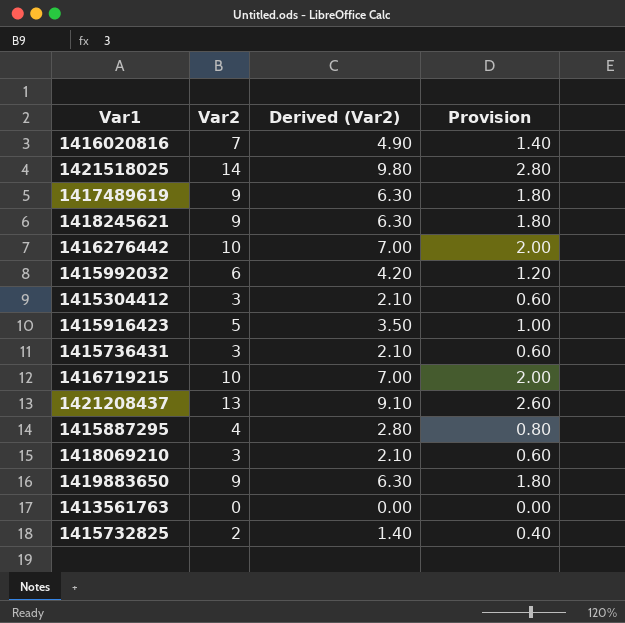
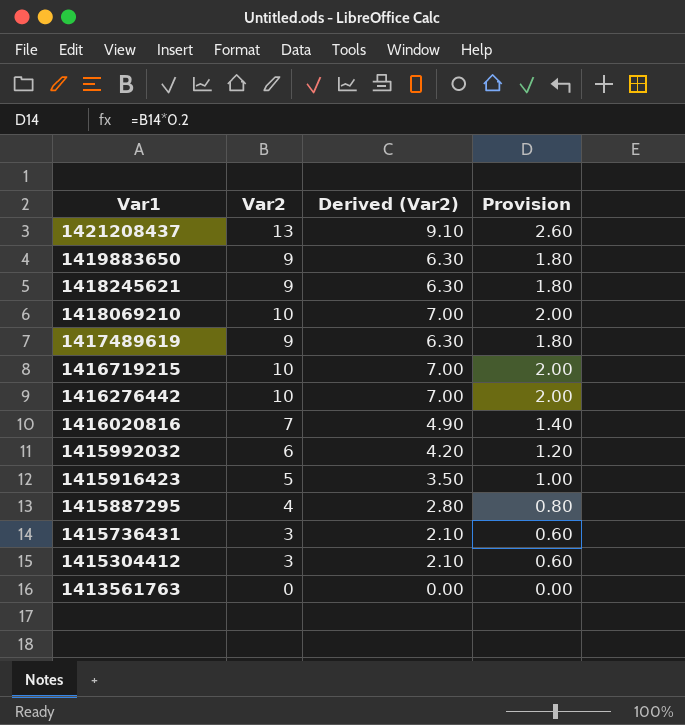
row order: none -> Var1 descending
row 1421518025: 14 | 9.80 | 2.80 -> none
row 1415732825: 2 | 1.40 | 0.40 -> none
1418069210 | Var2: 3 -> 10
1418069210 | Derived (Var2): 2.10 -> 7.00
1418069210 | Provision: 0.60 -> 2.00

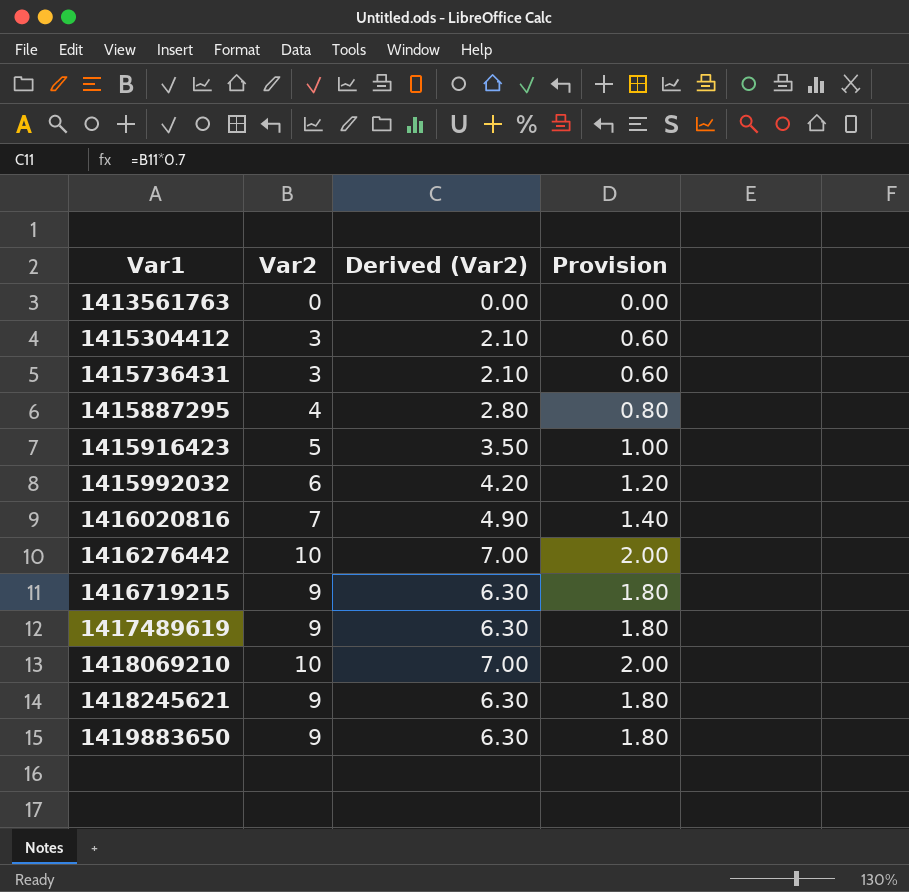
row order: Var1 descending -> Var1 ascending
row 1421208437: 13 | 9.10 | 2.60 -> none
1416719215 | Var2: 10 -> 9
1416719215 | Derived (Var2): 7.00 -> 6.30
1416719215 | Provision: 2.00 -> 1.80

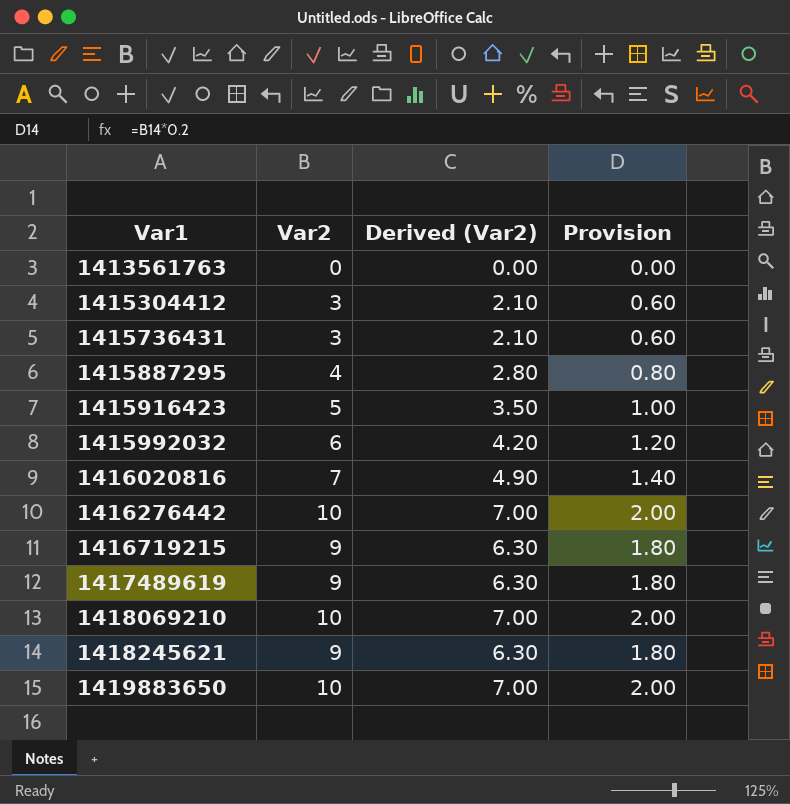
1419883650 | Var2: 9 -> 10
1419883650 | Derived (Var2): 6.30 -> 7.00
1419883650 | Provision: 1.80 -> 2.00

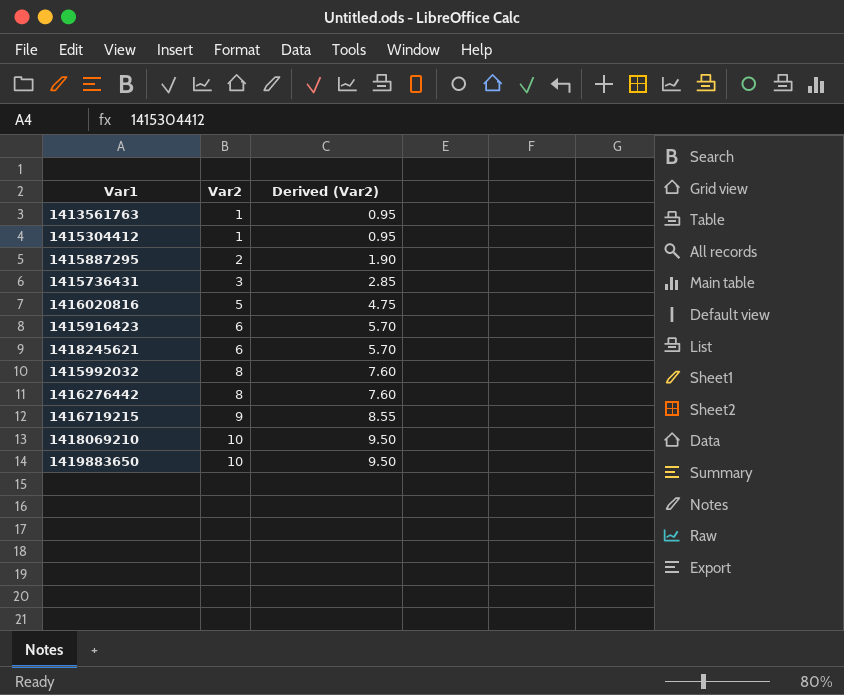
row order: Var1 ascending -> Var2 ascending
column Provision | formula: [Var2] * 0.2 -> none
column Derived (Var2) | formula: [Var2] * 0.7 -> [Var2] * 0.95
row 1417489619: 9 | 6.30 | 1.80 -> none
1413561763 | Var2: 0 -> 1
1415304412 | Var2: 3 -> 1
1415887295 | Var2: 4 -> 2
1416020816 | Var2: 7 -> 5
1415916423 | Var2: 5 -> 6
1418245621 | Var2: 9 -> 6
1415992032 | Var2: 6 -> 8
1416276442 | Var2: 10 -> 8

